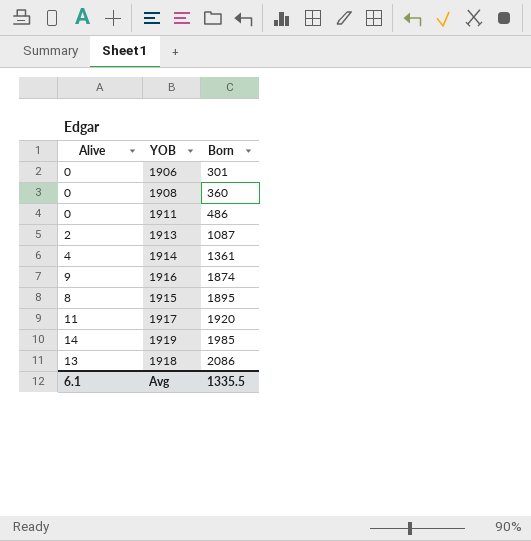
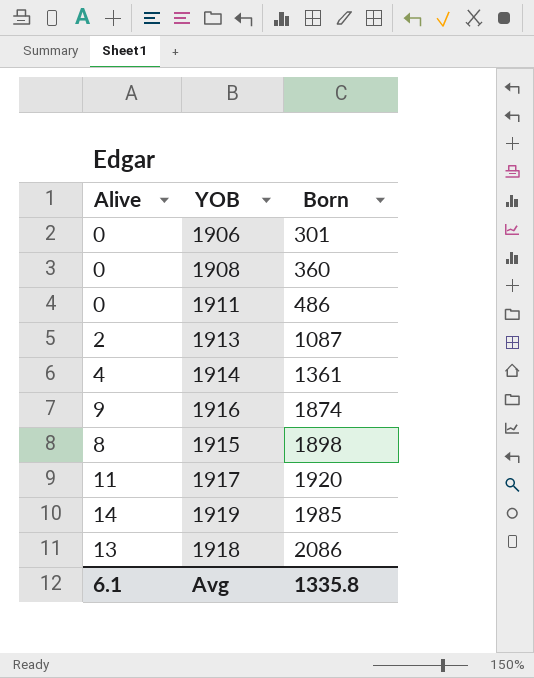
1915 | Born: 1895 -> 1898
Avg | Born: 1335.5 -> 1335.8

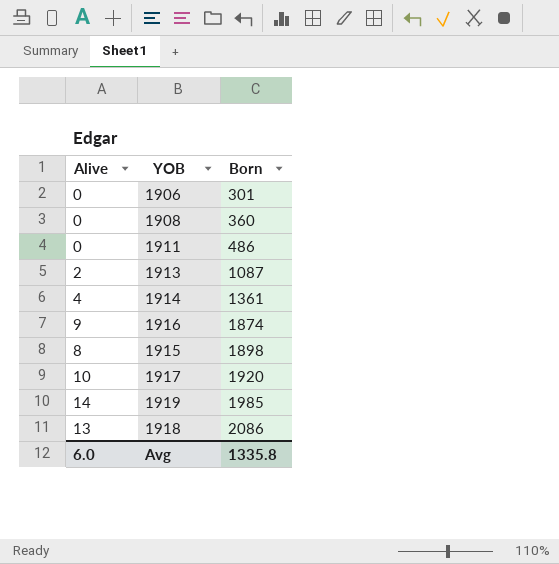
1917 | Alive: 11 -> 10
Avg | Alive: 6.1 -> 6.0

